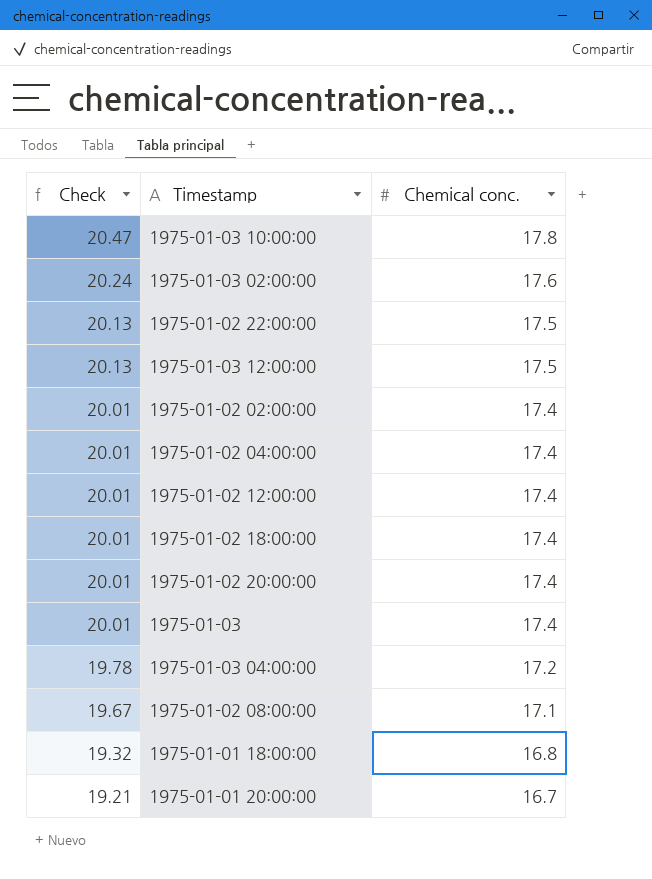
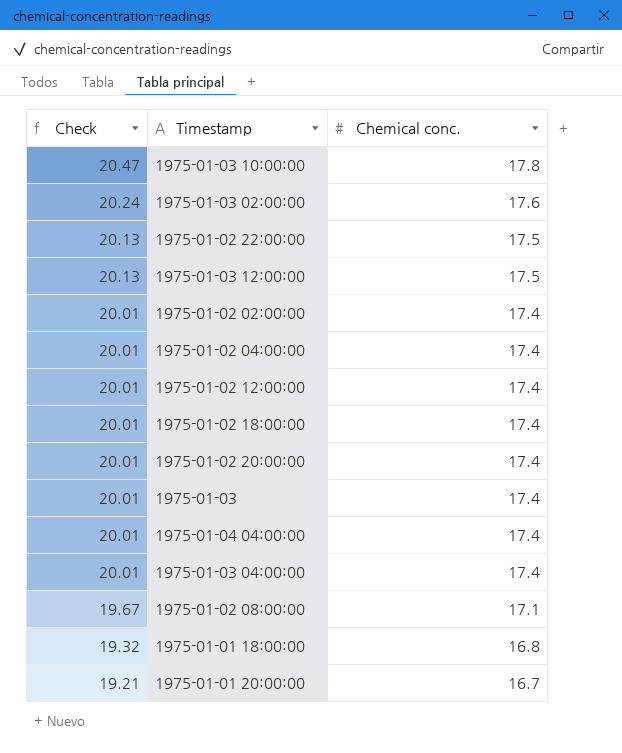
row 1975-01-04 04:00:00: none -> 20.01 | 17.4
1975-01-03 04:00:00 | Check: 19.78 -> 20.01
1975-01-03 04:00:00 | Chemical conc.: 17.2 -> 17.4

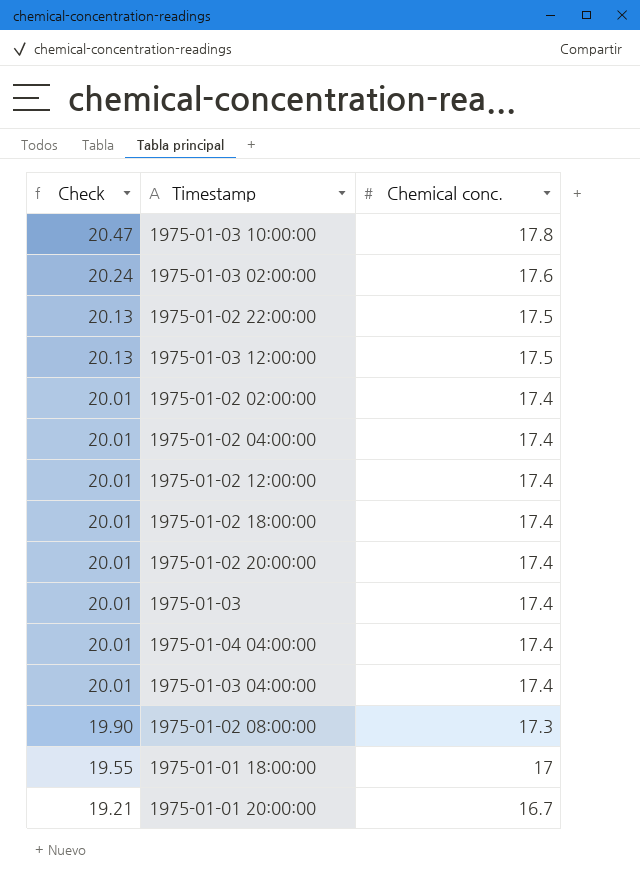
1975-01-02 08:00:00 | Check: 19.67 -> 19.90
1975-01-02 08:00:00 | Chemical conc.: 17.1 -> 17.3
1975-01-01 18:00:00 | Check: 19.32 -> 19.55
1975-01-01 18:00:00 | Chemical conc.: 16.8 -> 17

